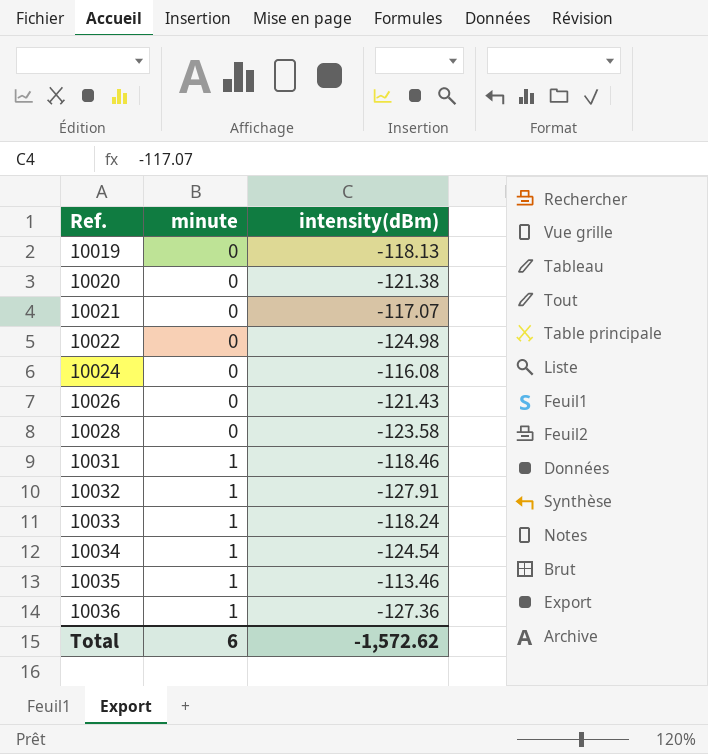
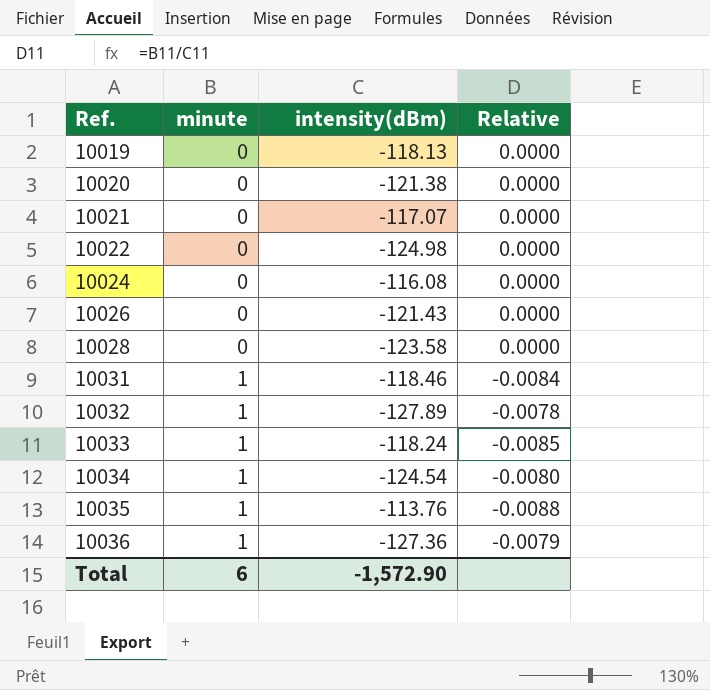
column Relative | formula: none -> [minute] / [intensity(dBm)]
10032 | intensity(dBm): -127.91 -> -127.89
10035 | intensity(dBm): -113.46 -> -113.76
Total | intensity(dBm): -1,572.62 -> -1,572.90

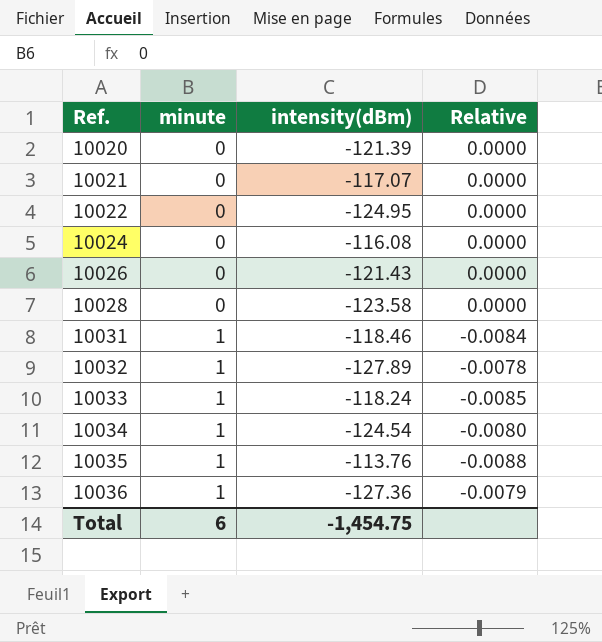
row 10019: 0 | -118.13 | 0.0000 -> none
10020 | intensity(dBm): -121.38 -> -121.39
10022 | intensity(dBm): -124.98 -> -124.95
Total | intensity(dBm): -1,572.90 -> -1,454.75

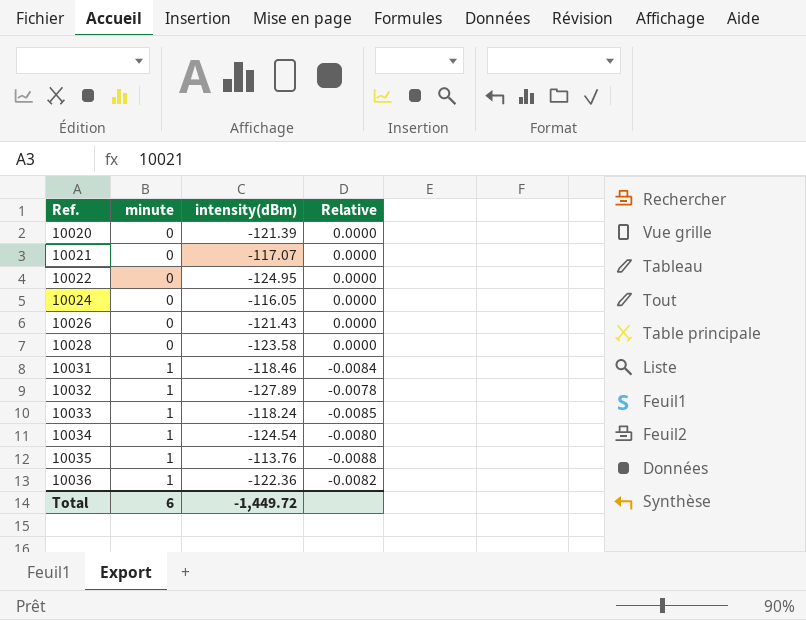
10024 | intensity(dBm): -116.08 -> -116.05
10036 | intensity(dBm): -127.36 -> -122.36
10036 | Relative: -0.0079 -> -0.0082
Total | intensity(dBm): -1,454.75 -> -1,449.72

